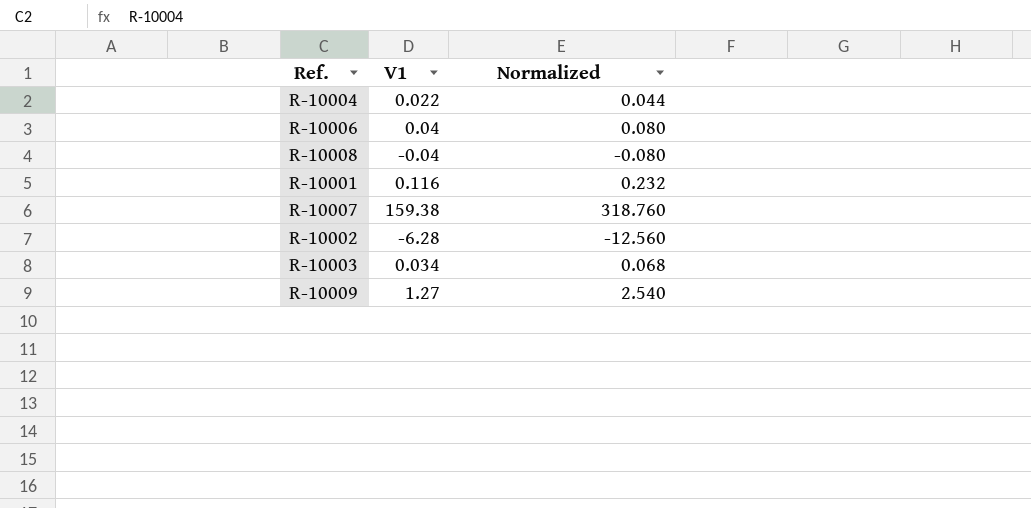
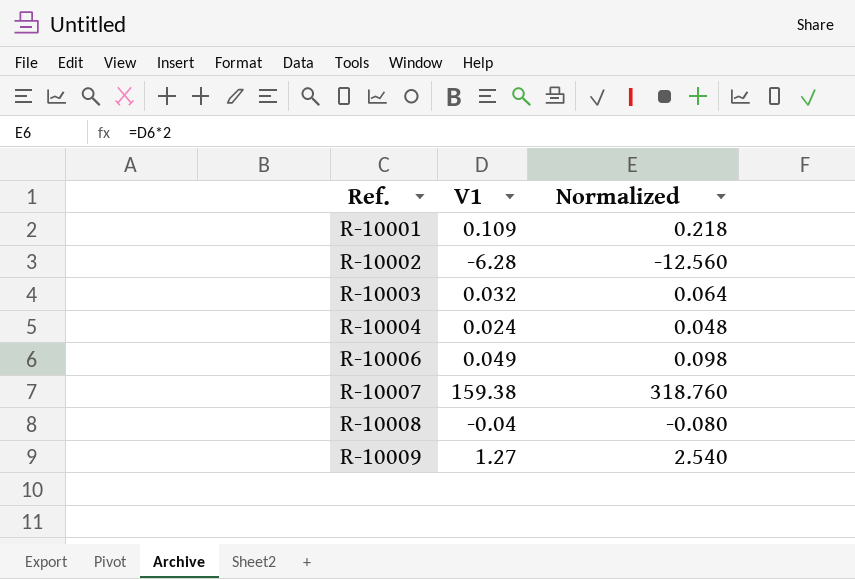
row order: none -> Ref. ascending
R-10001 | V1: 0.116 -> 0.109
R-10001 | Normalized: 0.232 -> 0.218
R-10003 | V1: 0.034 -> 0.032
R-10003 | Normalized: 0.068 -> 0.064
R-10004 | V1: 0.022 -> 0.024
R-10004 | Normalized: 0.044 -> 0.048
R-10006 | V1: 0.04 -> 0.049
R-10006 | Normalized: 0.080 -> 0.098

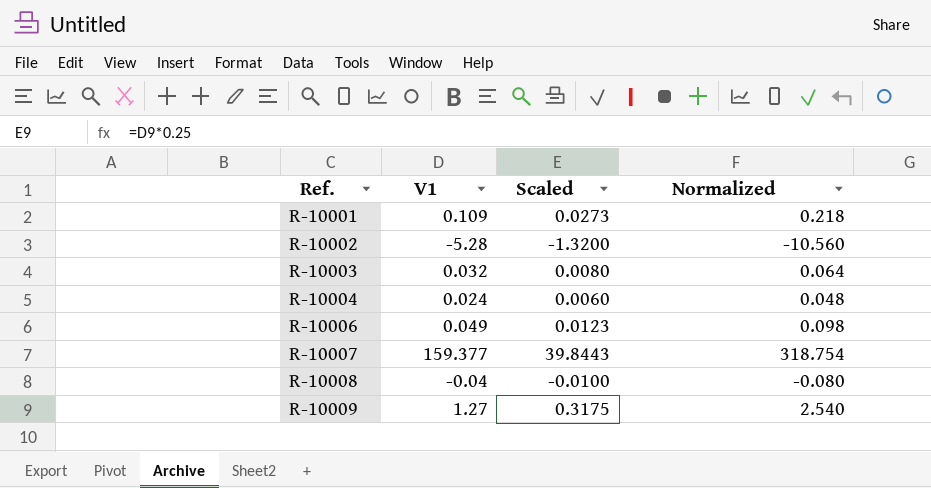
column Scaled | formula: none -> [V1] * 0.25
R-10002 | V1: -6.28 -> -5.28
R-10002 | Normalized: -12.560 -> -10.560
R-10007 | V1: 159.38 -> 159.377
R-10007 | Normalized: 318.760 -> 318.754

